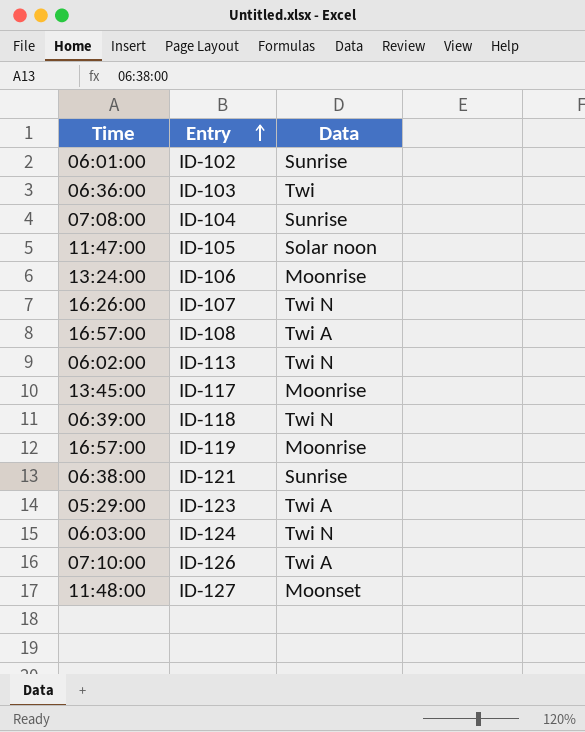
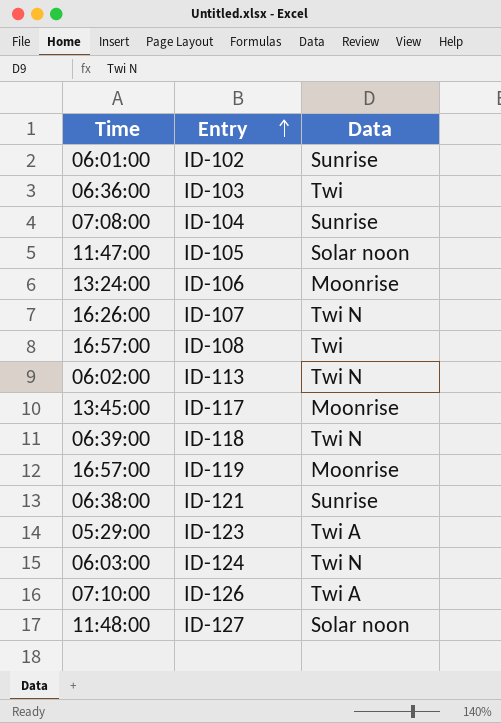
ID-108 | Data: Twi A -> Twi
ID-127 | Data: Moonset -> Solar noon

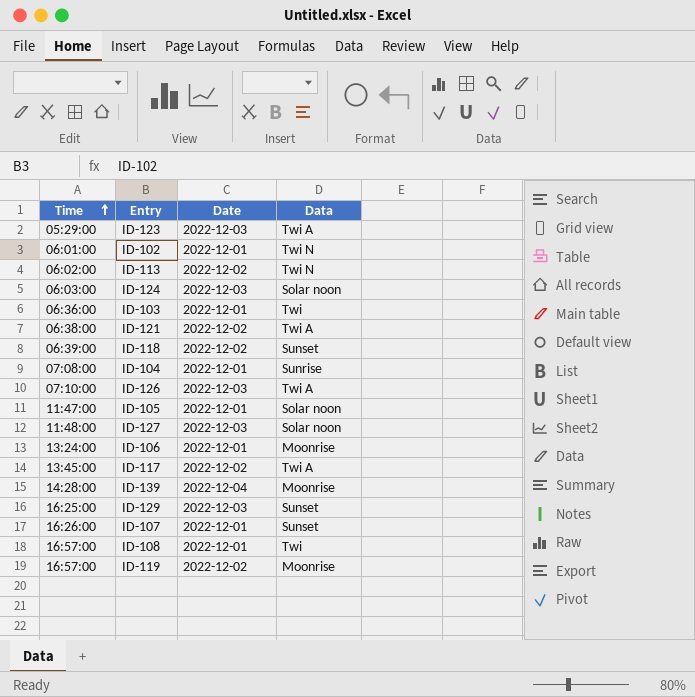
row order: Entry ascending -> Time ascending
column Date | position: none -> 3
ID-102 | Data: Sunrise -> Twi N
ID-124 | Data: Twi N -> Solar noon
ID-121 | Data: Sunrise -> Twi A
ID-118 | Data: Twi N -> Sunset
ID-117 | Data: Moonrise -> Twi A
row ID-139: none -> 14:28:00 | 2022-12-04 | Moonrise
row ID-129: none -> 16:25:00 | 2022-12-03 | Sunset
ID-107 | Data: Twi N -> Sunset

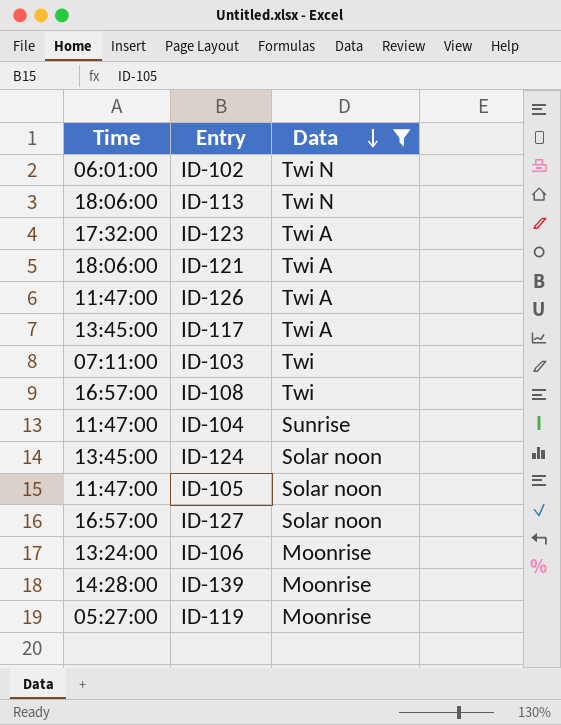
filter: none -> Data != Sunset
row order: Time ascending -> Data descending
column Date | position: 3 -> none
ID-113 | Time: 06:02:00 -> 18:06:00
ID-123 | Time: 05:29:00 -> 17:32:00
ID-121 | Time: 06:38:00 -> 18:06:00
ID-126 | Time: 07:10:00 -> 11:47:00
ID-103 | Time: 06:36:00 -> 07:11:00
ID-104 | Time: 07:08:00 -> 11:47:00
ID-124 | Time: 06:03:00 -> 13:45:00
ID-127 | Time: 11:48:00 -> 16:57:00
ID-119 | Time: 16:57:00 -> 05:27:00

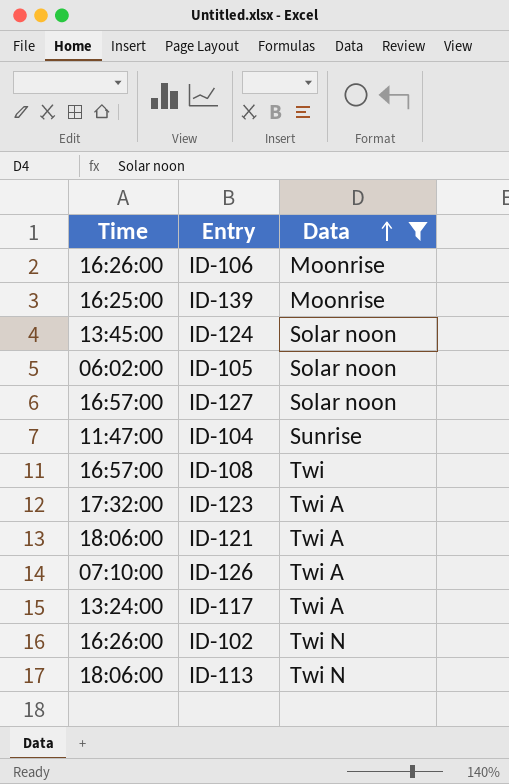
row order: Data descending -> Data ascending
row ID-103: 07:11:00 | Twi -> none
row ID-119: 05:27:00 | Moonrise -> none
ID-106 | Time: 13:24:00 -> 16:26:00
ID-139 | Time: 14:28:00 -> 16:25:00
ID-105 | Time: 11:47:00 -> 06:02:00
ID-126 | Time: 11:47:00 -> 07:10:00
ID-117 | Time: 13:45:00 -> 13:24:00
ID-102 | Time: 06:01:00 -> 16:26:00

